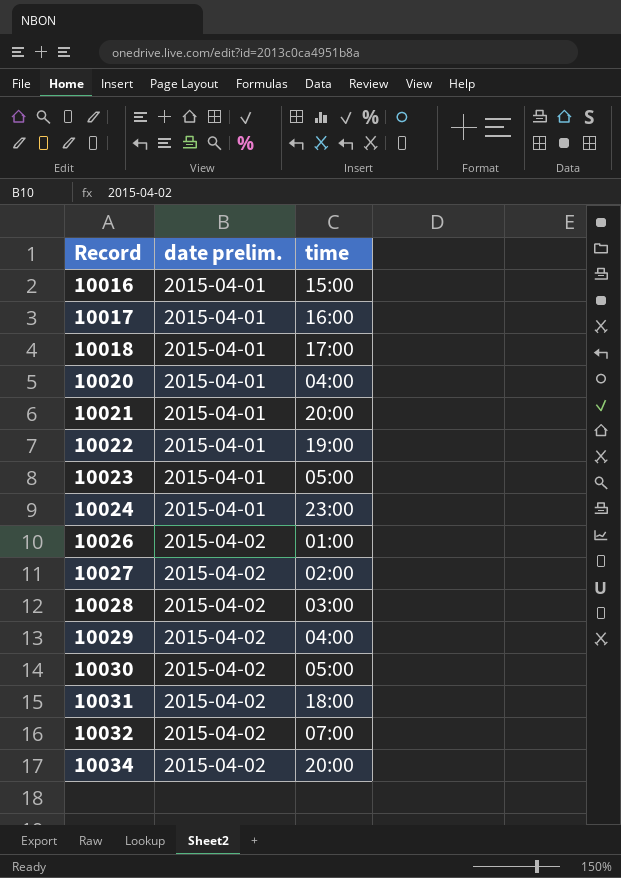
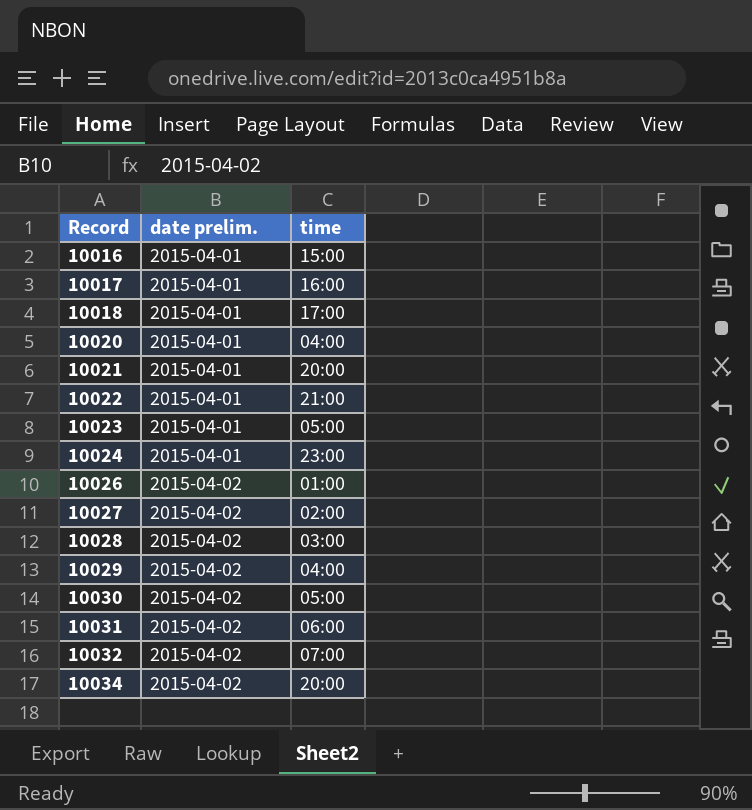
10022 | time: 19:00 -> 21:00
10031 | time: 18:00 -> 06:00

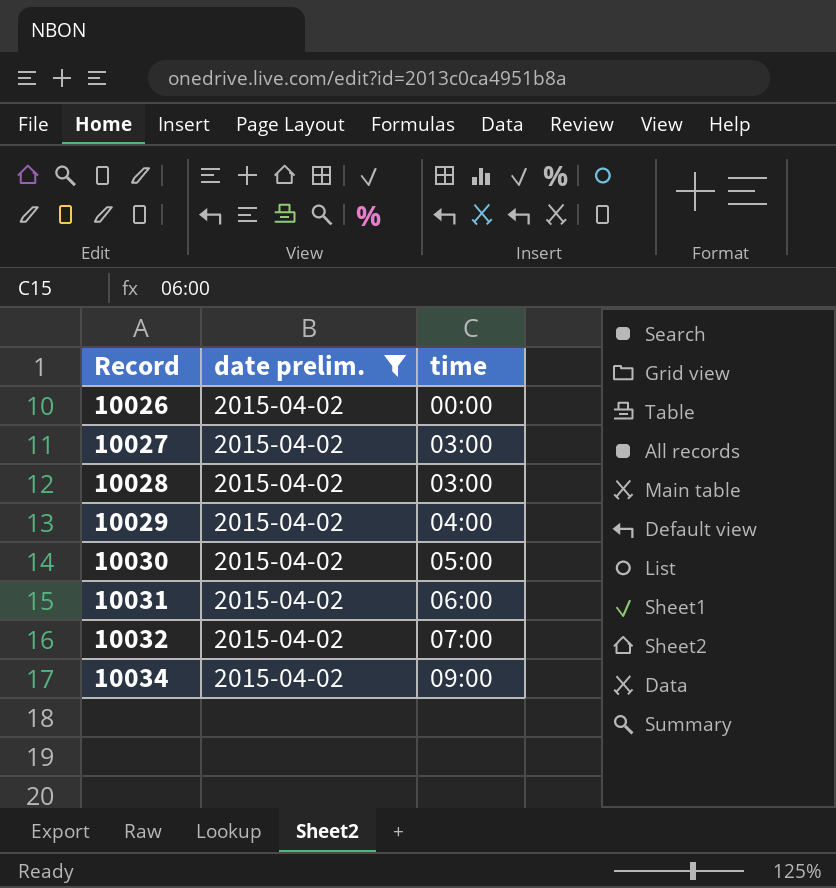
filter: none -> date prelim. = 2015-04-02
10026 | time: 01:00 -> 00:00
10027 | time: 02:00 -> 03:00
10034 | time: 20:00 -> 09:00

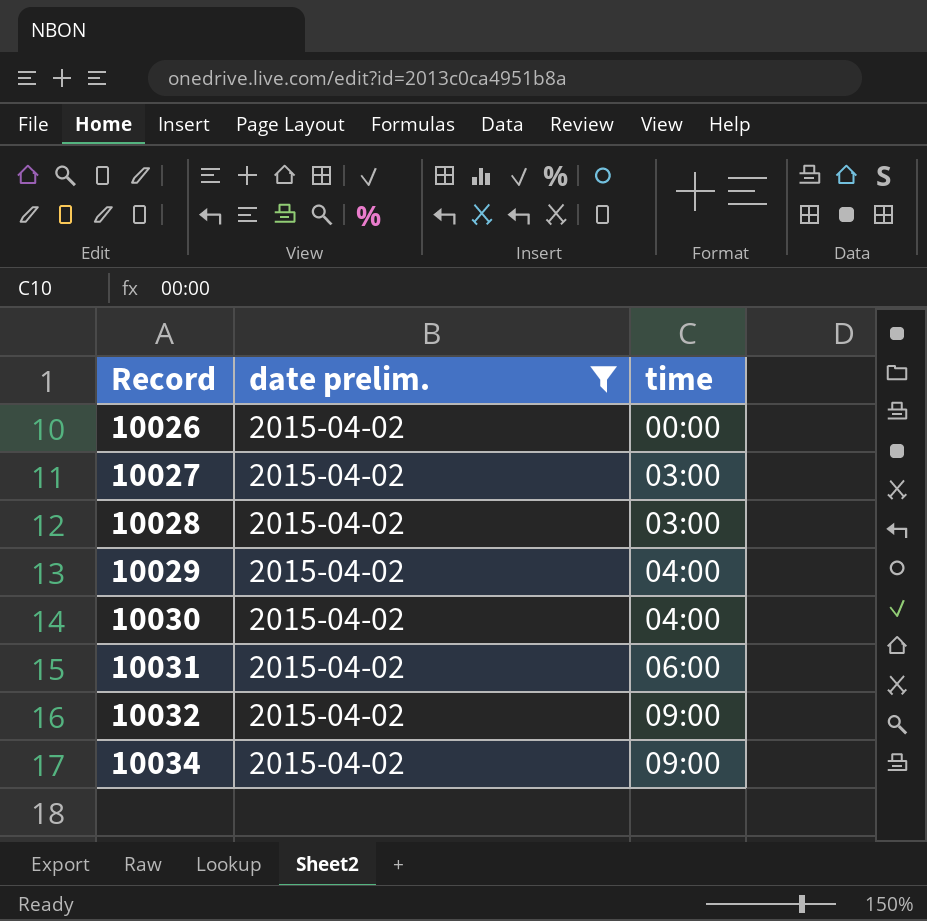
10030 | time: 05:00 -> 04:00
10032 | time: 07:00 -> 09:00

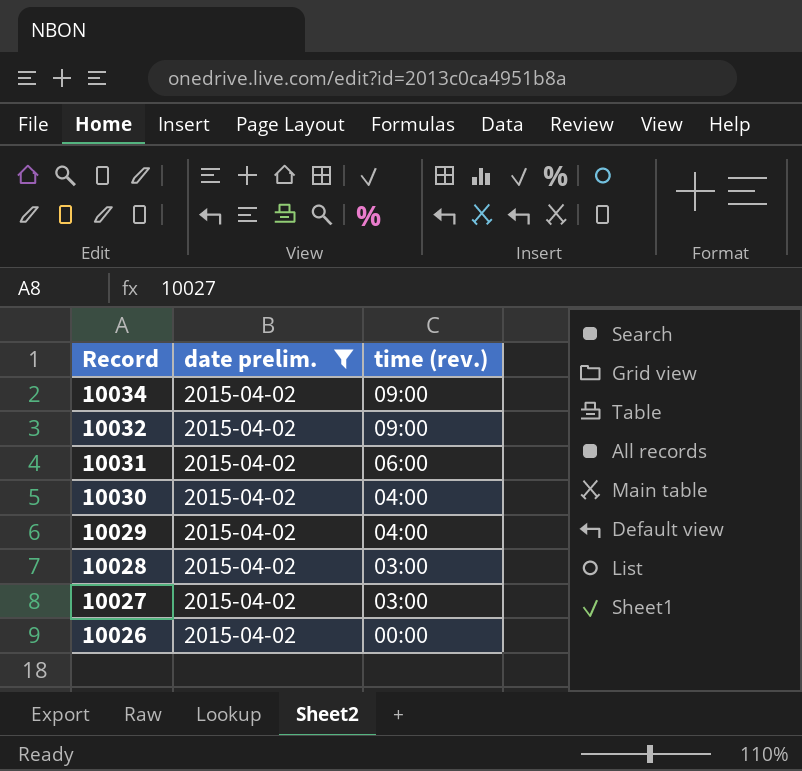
row order: Record ascending -> Record descending
column name: time -> time (rev.)

